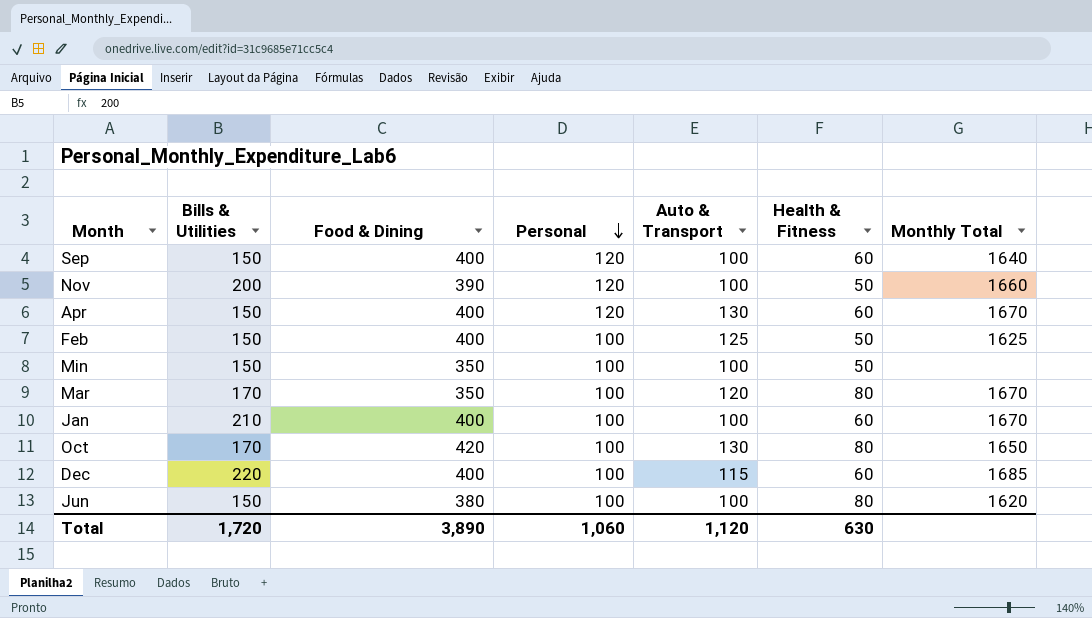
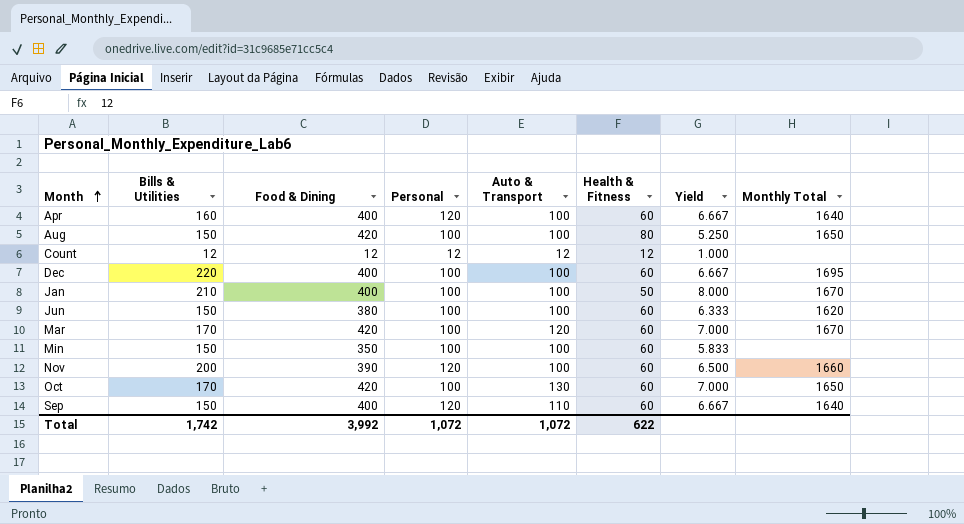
row order: Personal descending -> Month ascending
column Yield | formula: none -> [Food & Dining] / [Health & Fitness]
row Feb: 150 | 400 | 100 | 125 | 50 | 1625 -> none
Apr | Bills & Utilities: 150 -> 160
Apr | Auto & Transport: 130 -> 100
Apr | Monthly Total: 1670 -> 1640
row Aug: none -> 150 | 420 | 100 | 100 | 80 | 5.250 | 1650
row Count: none -> 12 | 12 | 12 | 12 | 12 | 1.000 | none
Dec | Auto & Transport: 115 -> 100
Dec | Monthly Total: 1685 -> 1695
Jan | Health & Fitness: 60 -> 50
Jun | Health & Fitness: 80 -> 60
Mar | Food & Dining: 350 -> 420
Mar | Health & Fitness: 80 -> 60
Min | Health & Fitness: 50 -> 60
Nov | Health & Fitness: 50 -> 60
Oct | Health & Fitness: 80 -> 60
Sep | Auto & Transport: 100 -> 110
Total | Bills & Utilities: 1,720 -> 1,742
Total | Food & Dining: 3,890 -> 3,992
Total | Personal: 1,060 -> 1,072
Total | Auto & Transport: 1,120 -> 1,072
Total | Health & Fitness: 630 -> 622

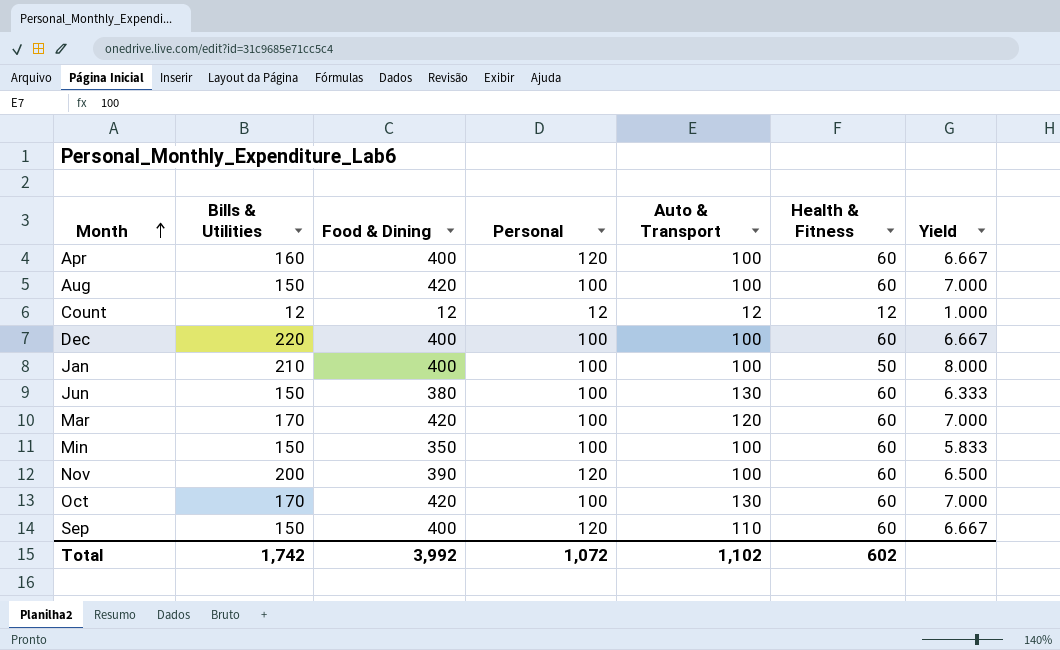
column Monthly Total | position: 8 -> none
Aug | Health & Fitness: 80 -> 60
Aug | Yield: 5.250 -> 7.000
Jun | Auto & Transport: 100 -> 130
Total | Auto & Transport: 1,072 -> 1,102
Total | Health & Fitness: 622 -> 602

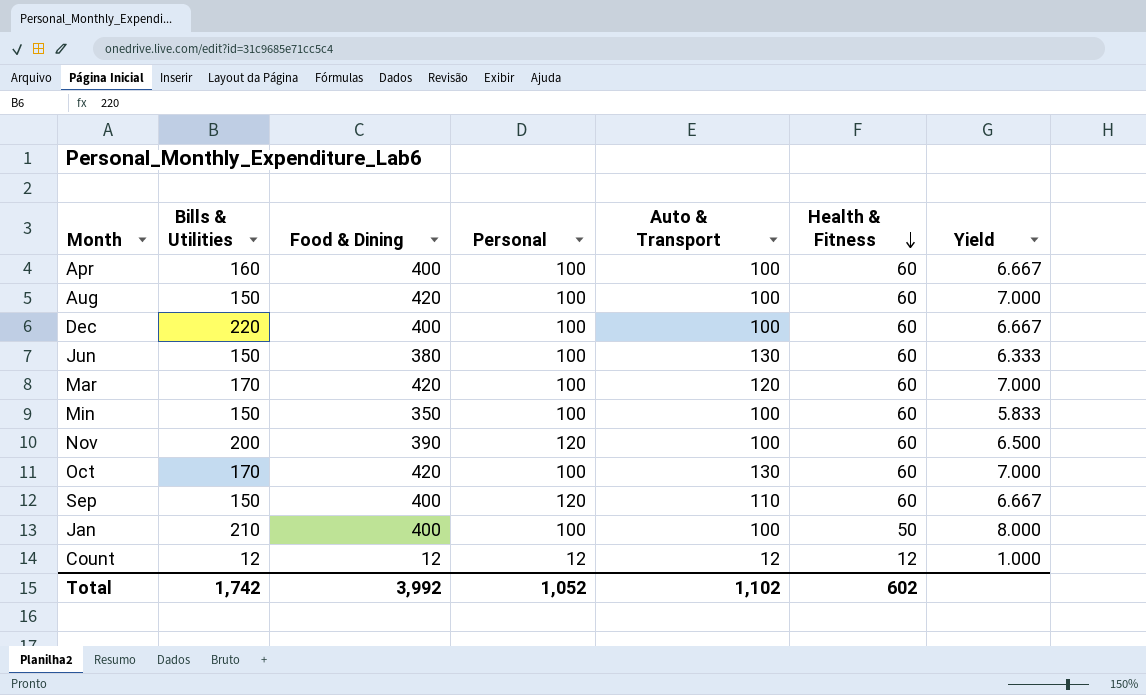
row order: Month ascending -> Health & Fitness descending
Apr | Personal: 120 -> 100
Total | Personal: 1,072 -> 1,052

